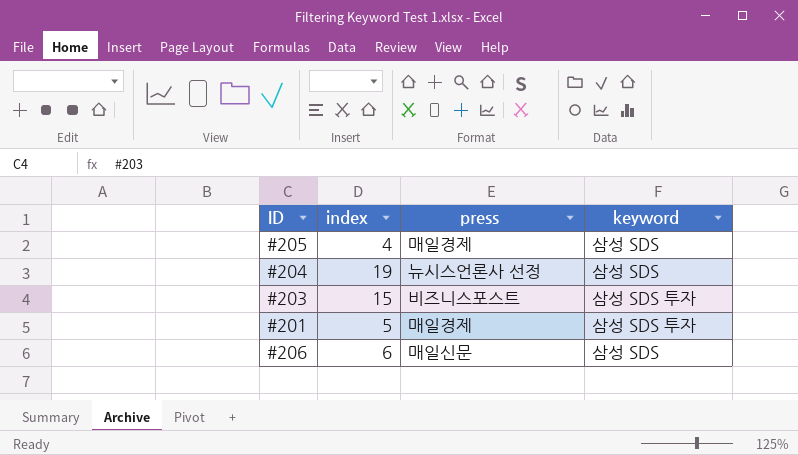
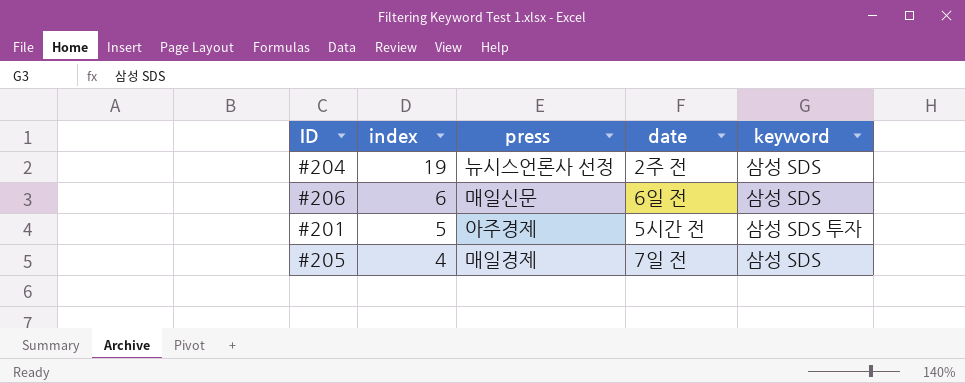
row order: none -> index descending
column date | position: none -> 4
row #203: 15 | 비즈니스포스트 | 삼성 SDS 투자 -> none
#201 | press: 매일경제 -> 아주경제

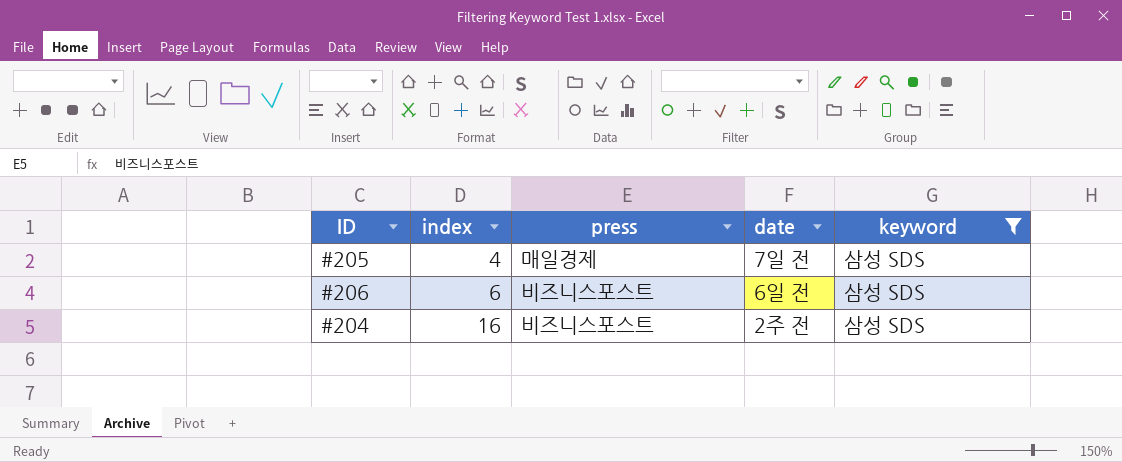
filter: none -> keyword = 삼성 SDS
row order: index descending -> index ascending
#206 | press: 매일신문 -> 비즈니스포스트
#204 | index: 19 -> 16
#204 | press: 뉴시스언론사 선정 -> 비즈니스포스트

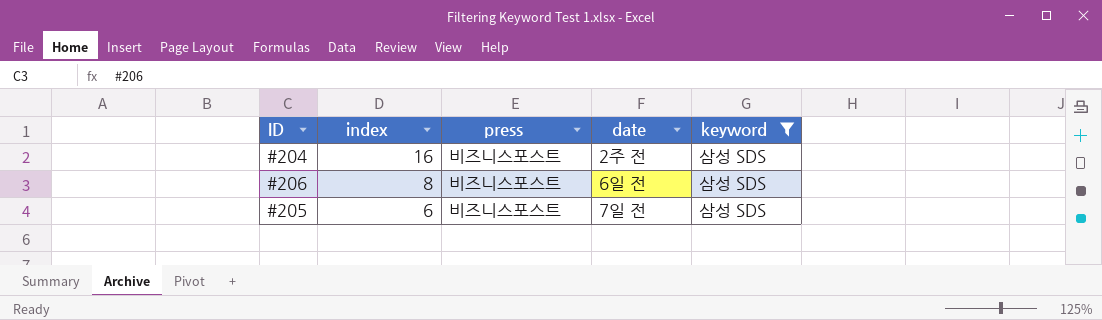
row order: index ascending -> index descending
#206 | index: 6 -> 8
#205 | index: 4 -> 6
#205 | press: 매일경제 -> 비즈니스포스트

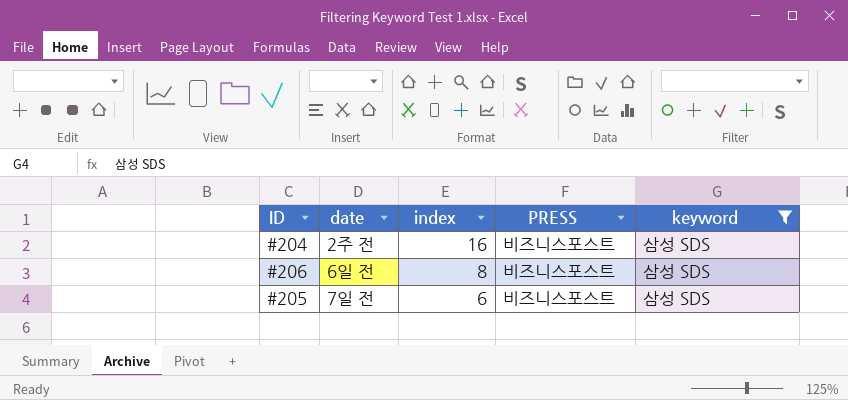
column date | position: 4 -> 2
column name: press -> PRESS

